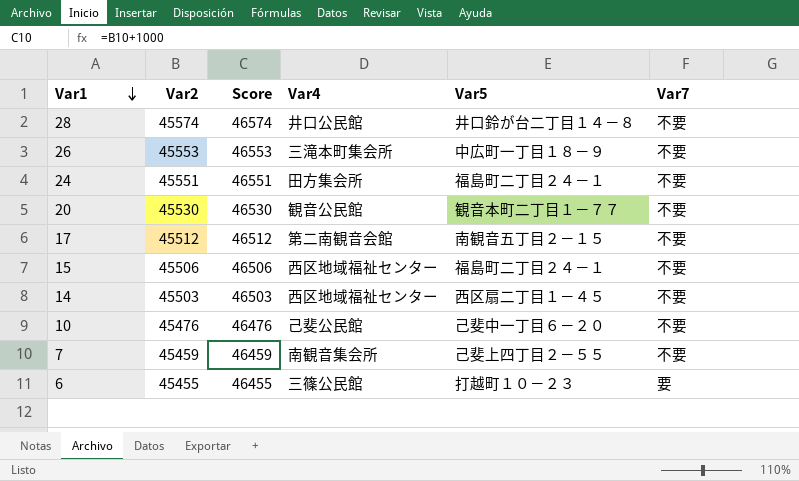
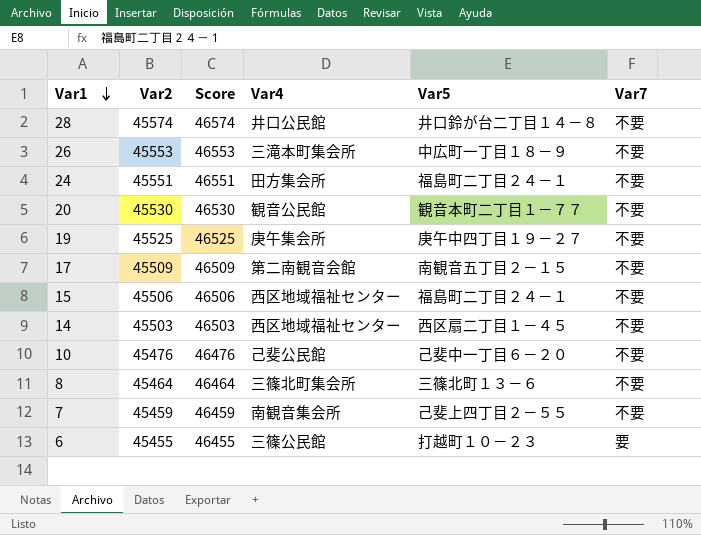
row 19: none -> 45525 | 46525 | 庚午集会所 | 庚午中四丁目１９－２７ | 不要
17 | Var2: 45512 -> 45509
17 | Score: 46512 -> 46509
row 8: none -> 45464 | 46464 | 三篠北町集会所 | 三篠北町１３－６ | 不要

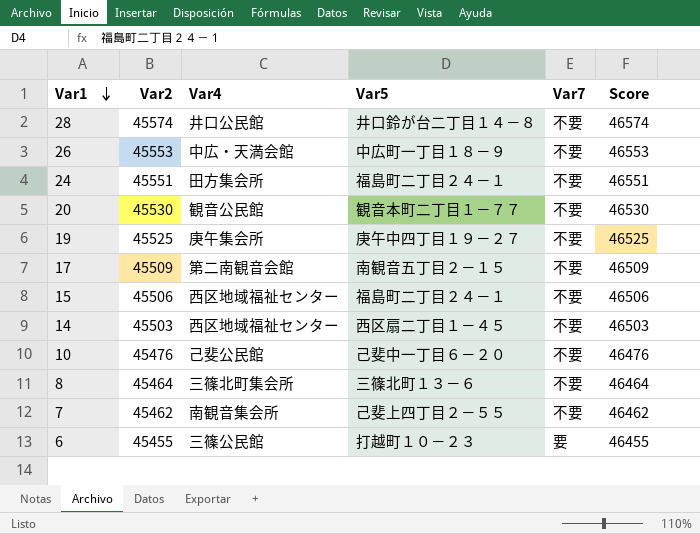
column Score | position: 3 -> 6
26 | Var4: 三滝本町集会所 -> 中広・天満会館
7 | Var2: 45459 -> 45462
7 | Score: 46459 -> 46462

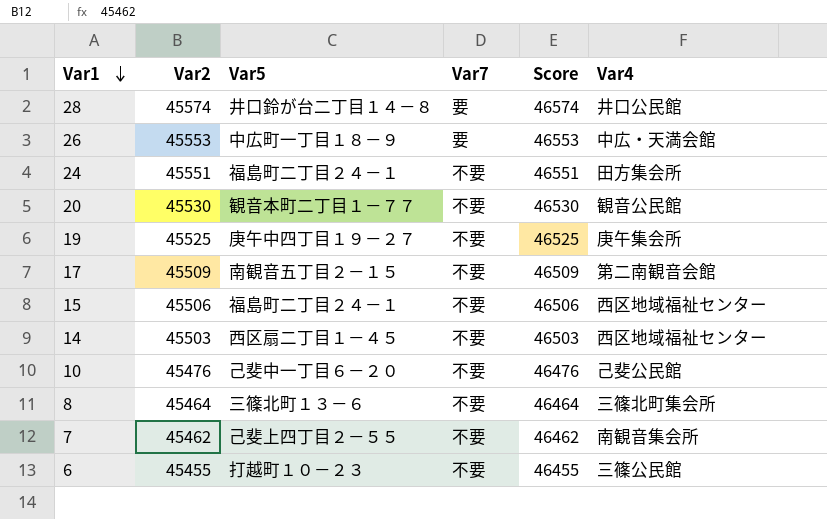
column Var4 | position: 3 -> 6
28 | Var7: 不要 -> 要
26 | Var7: 不要 -> 要
6 | Var7: 要 -> 不要

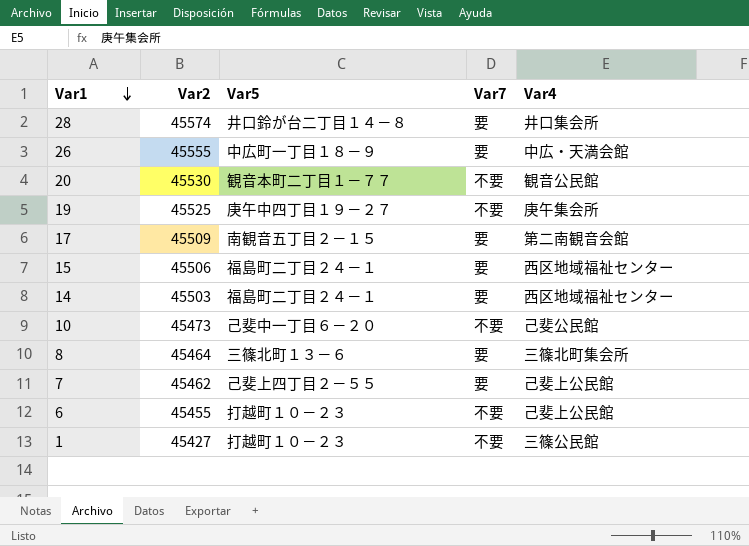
column Score | formula: [Var2] + 1000 -> none
row 24: 45551 | 福島町二丁目２４－１ | 不要 | 46551 | 田方集会所 -> none
28 | Var4: 井口公民館 -> 井口集会所
26 | Var2: 45553 -> 45555
17 | Var7: 不要 -> 要
15 | Var7: 不要 -> 要
14 | Var5: 西区扇二丁目１－４５ -> 福島町二丁目２４－１
14 | Var7: 不要 -> 要
10 | Var2: 45476 -> 45473
8 | Var7: 不要 -> 要
7 | Var7: 不要 -> 要
7 | Var4: 南観音集会所 -> 己斐上公民館
6 | Var4: 三篠公民館 -> 己斐上公民館
row 1: none -> 45427 | 打越町１０－２３ | 不要 | 三篠公民館

